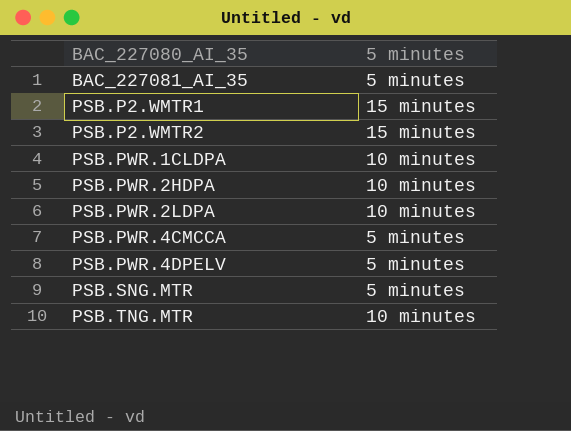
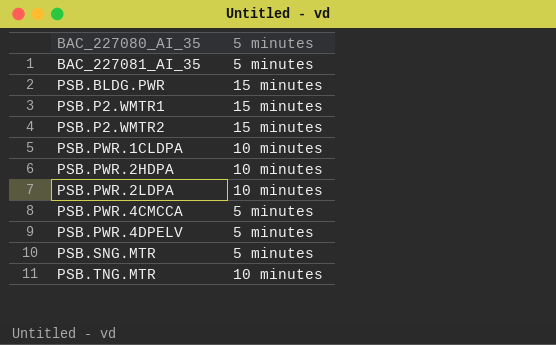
row PSB.BLDG.PWR: none -> 15 minutes

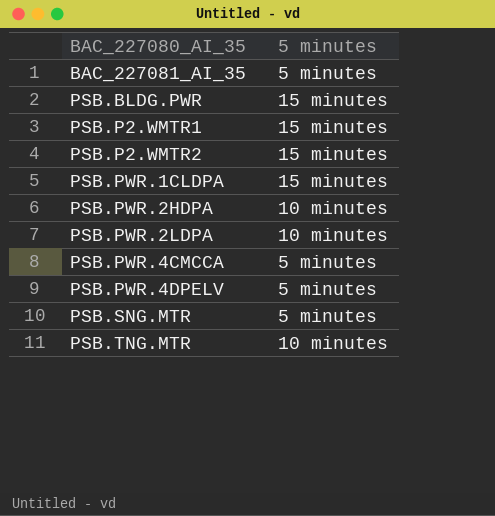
PSB.PWR.1CLDPA | 5 minutes: 10 minutes -> 15 minutes

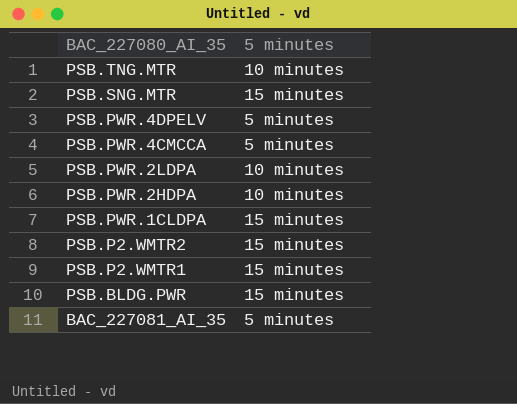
row order: BAC_227080_AI_35 ascending -> BAC_227080_AI_35 descending
PSB.SNG.MTR | 5 minutes: 5 minutes -> 15 minutes

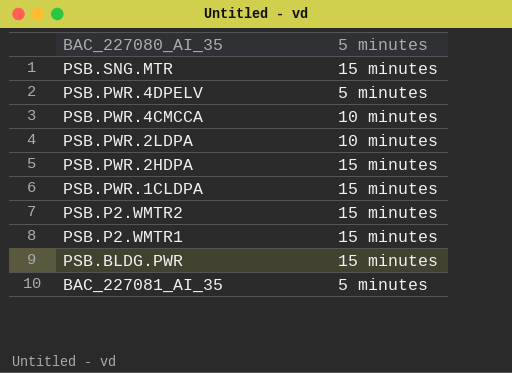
row PSB.TNG.MTR: 10 minutes -> none
PSB.PWR.4CMCCA | 5 minutes: 5 minutes -> 10 minutes
PSB.PWR.2HDPA | 5 minutes: 10 minutes -> 15 minutes

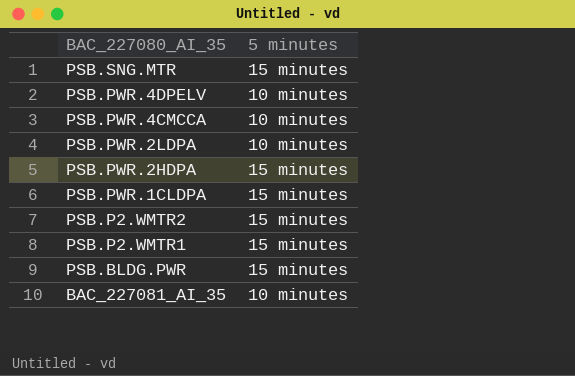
PSB.PWR.4DPELV | 5 minutes: 5 minutes -> 10 minutes
BAC_227081_AI_35 | 5 minutes: 5 minutes -> 10 minutes

